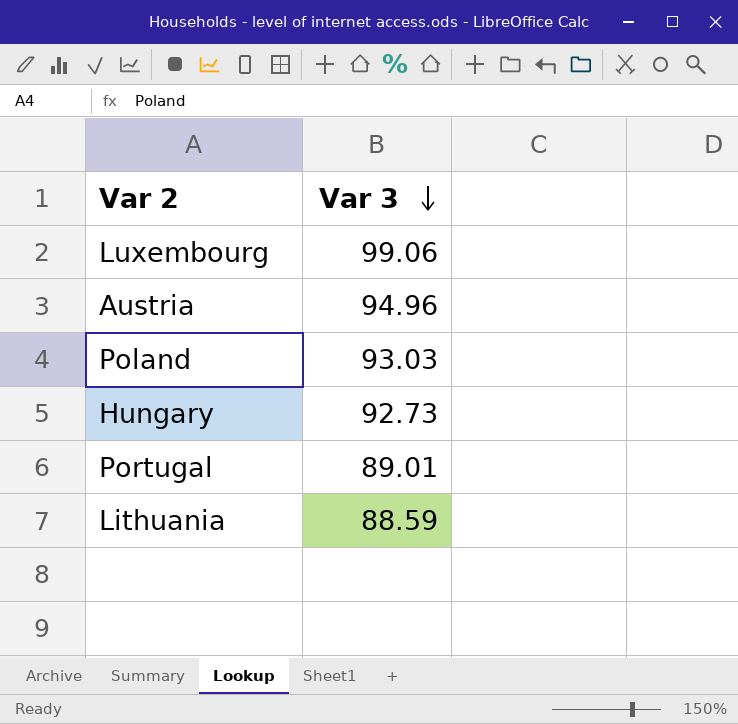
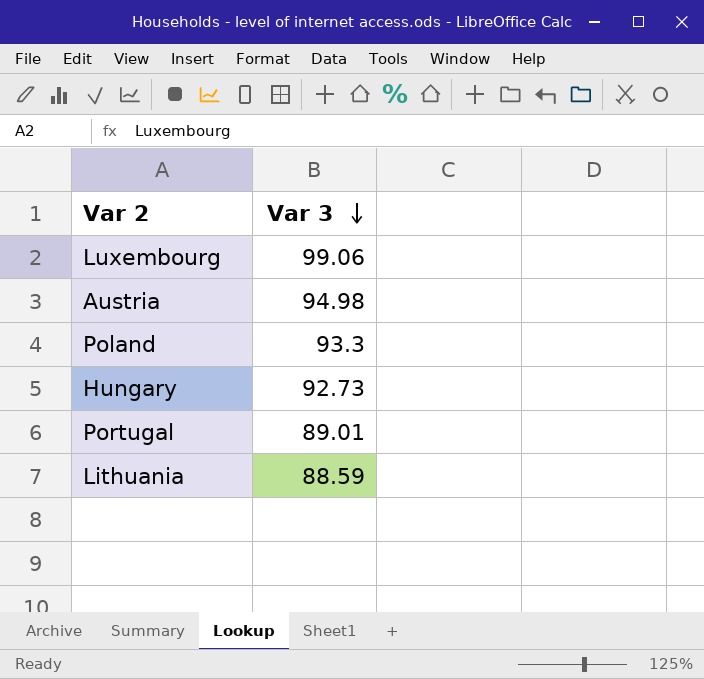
Austria | Var 3: 94.96 -> 94.98
Poland | Var 3: 93.03 -> 93.3

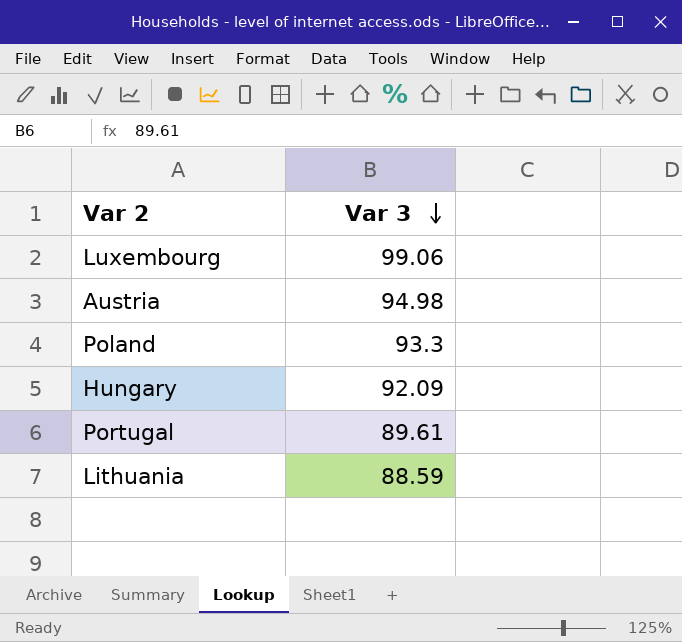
Hungary | Var 3: 92.73 -> 92.09
Portugal | Var 3: 89.01 -> 89.61

